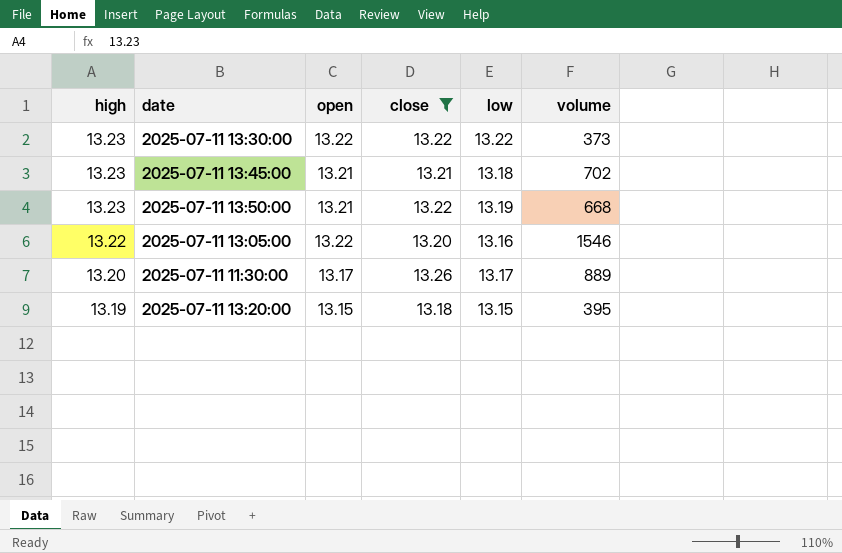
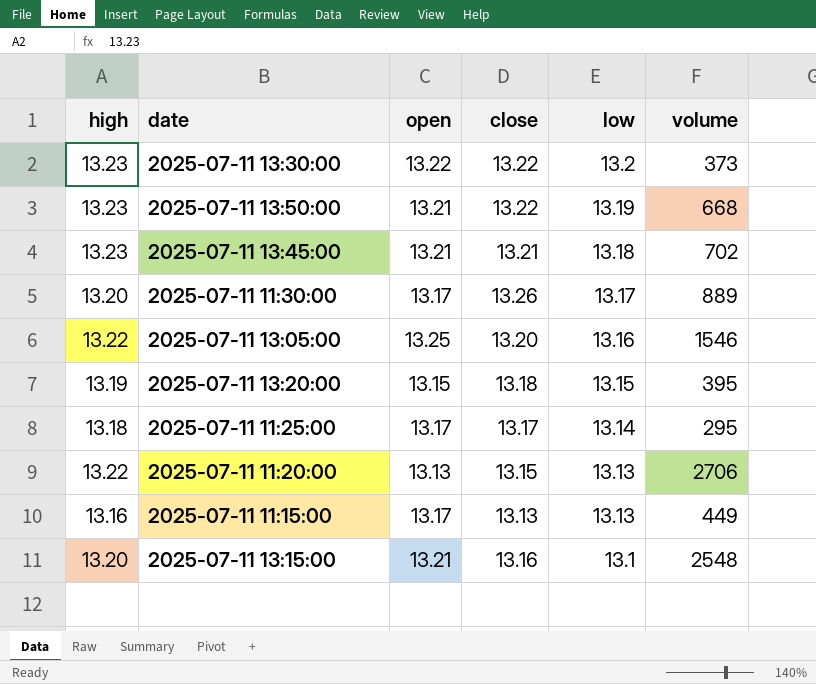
filter: close >= 13.18 -> none
row order: high descending -> low descending
2025-07-11 13:30:00 | low: 13.22 -> 13.2
2025-07-11 13:05:00 | open: 13.22 -> 13.25

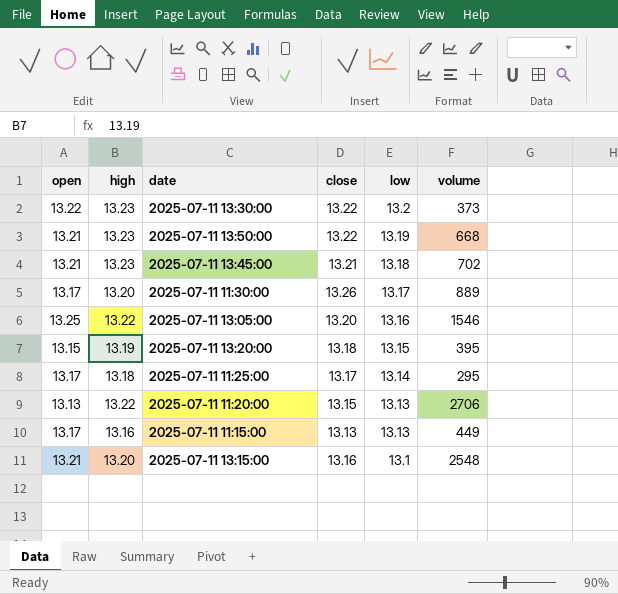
column open | position: 3 -> 1

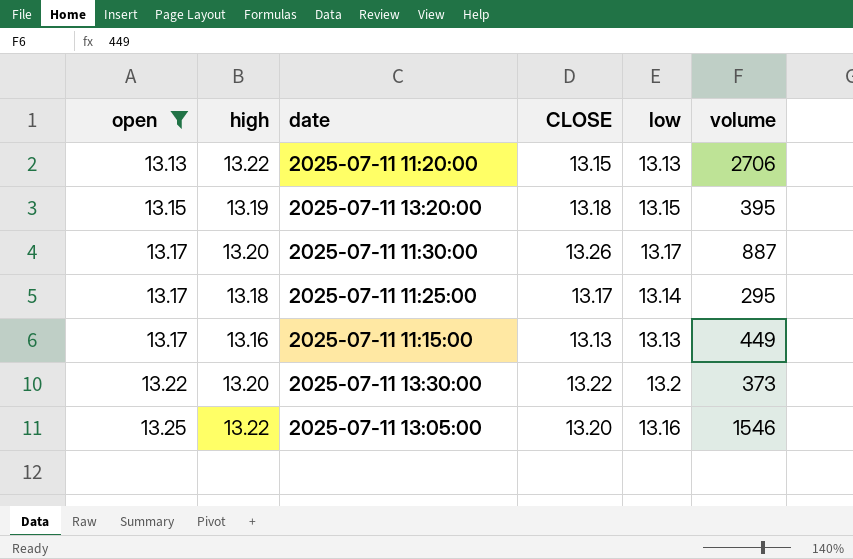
filter: none -> open != 13.21
row order: low descending -> open ascending
column name: close -> CLOSE
2025-07-11 11:30:00 | volume: 889 -> 887
2025-07-11 13:30:00 | high: 13.23 -> 13.20

